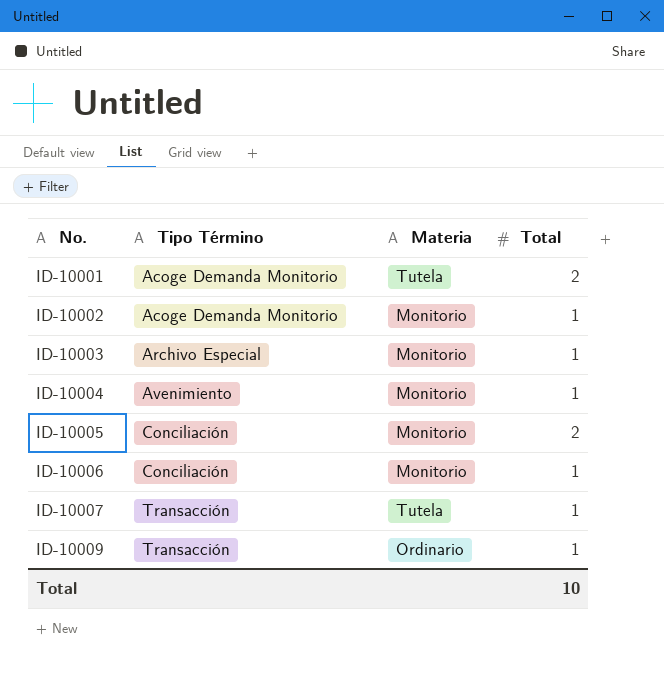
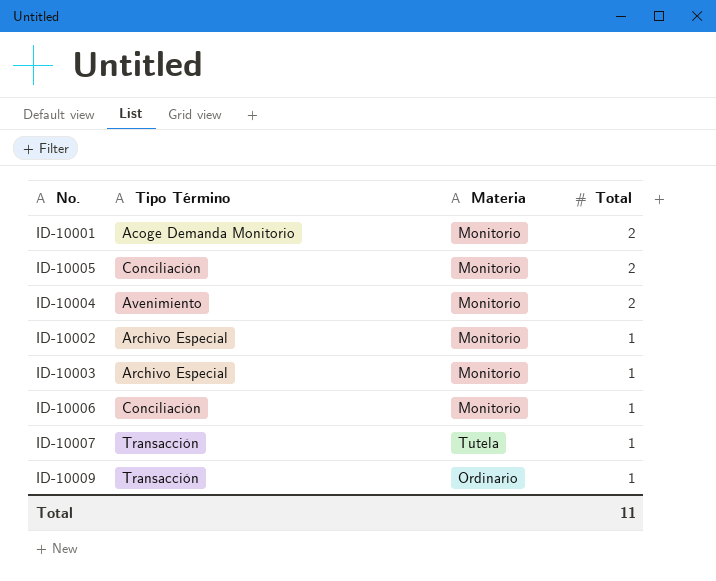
row order: No. ascending -> Total descending
ID-10001 | Materia: Tutela -> Monitorio
ID-10004 | Total: 1 -> 2
ID-10002 | Tipo Término: Acoge Demanda Monitorio -> Archivo Especial
Total | Total: 10 -> 11

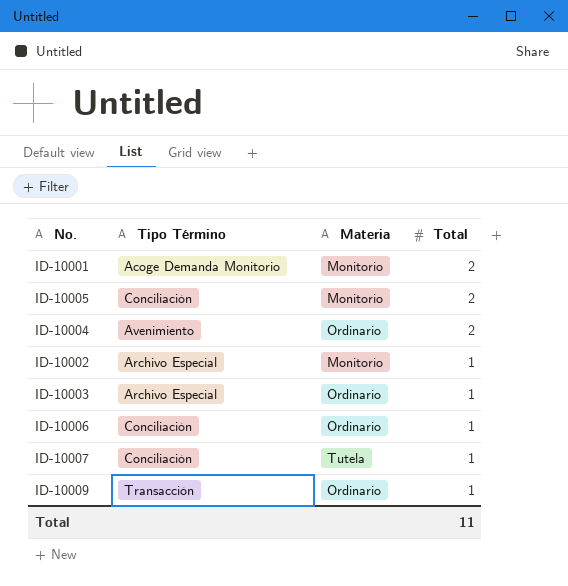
ID-10004 | Materia: Monitorio -> Ordinario
ID-10003 | Materia: Monitorio -> Ordinario
ID-10006 | Materia: Monitorio -> Ordinario
ID-10007 | Tipo Término: Transacción -> Conciliación

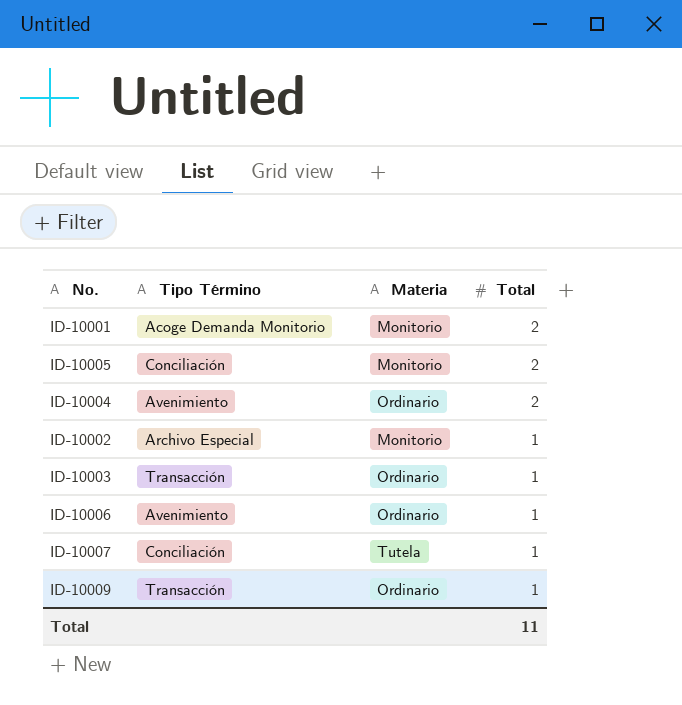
ID-10003 | Tipo Término: Archivo Especial -> Transacción
ID-10006 | Tipo Término: Conciliación -> Avenimiento

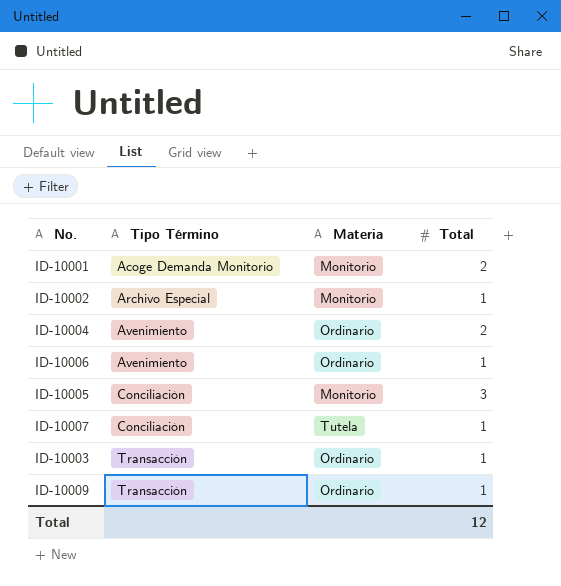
row order: Total descending -> Tipo Término ascending
ID-10005 | Total: 2 -> 3
Total | Total: 11 -> 12

